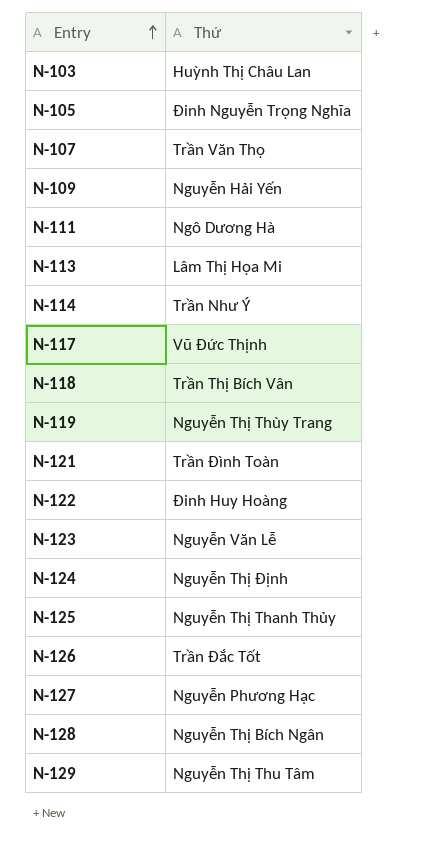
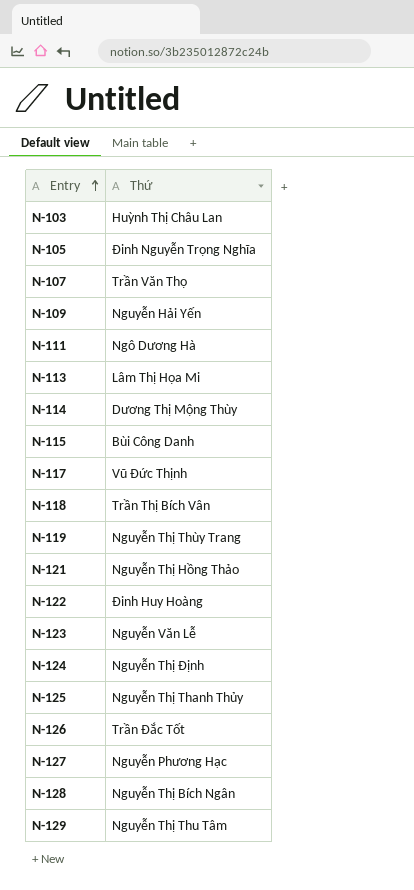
N-114 | Thứ: Trần Như Ý -> Dương Thị Mộng Thùy
row N-115: none -> Bùi Công Danh
N-121 | Thứ: Trần Đình Toàn -> Nguyễn Thị Hồng Thảo

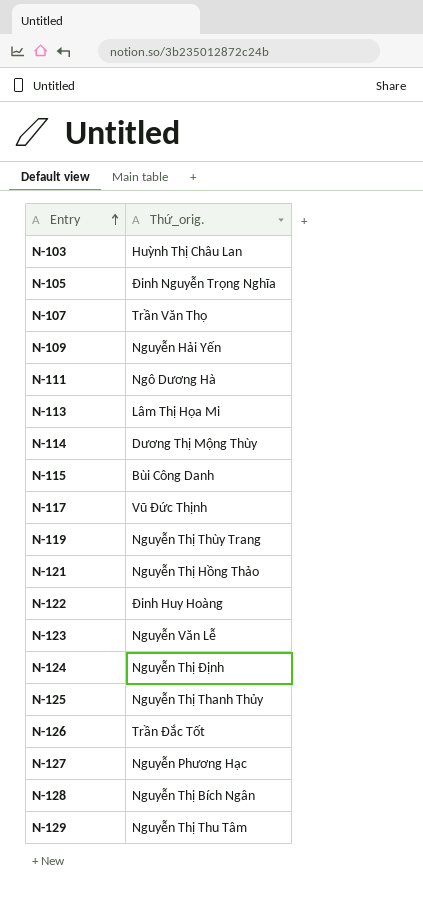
column name: Thứ -> Thứ_orig.
row N-118: Trần Thị Bích Vân -> none

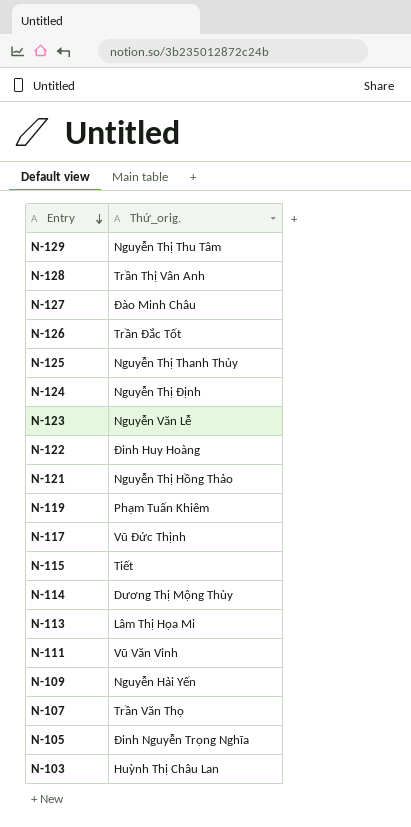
row order: Entry ascending -> Entry descending
N-128 | Thứ_orig.: Nguyễn Thị Bích Ngân -> Trần Thị Vân Anh
N-127 | Thứ_orig.: Nguyễn Phương Hạc -> Đào Minh Châu
N-119 | Thứ_orig.: Nguyễn Thị Thùy Trang -> Phạm Tuấn Khiêm
N-115 | Thứ_orig.: Bùi Công Danh -> Tiết
N-111 | Thứ_orig.: Ngô Dương Hà -> Vũ Văn Vinh

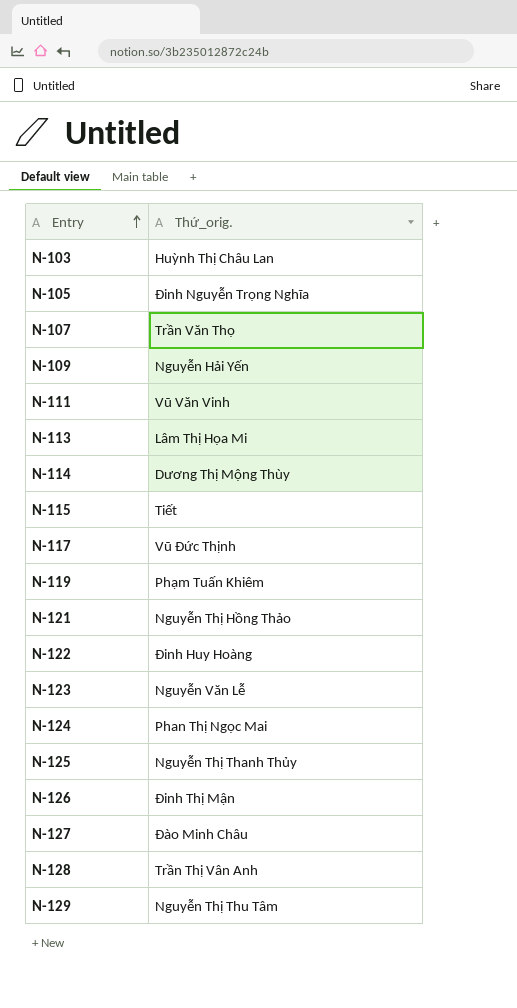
row order: Entry descending -> Entry ascending
N-124 | Thứ_orig.: Nguyễn Thị Định -> Phan Thị Ngọc Mai
N-126 | Thứ_orig.: Trần Đắc Tốt -> Đinh Thị Mận

